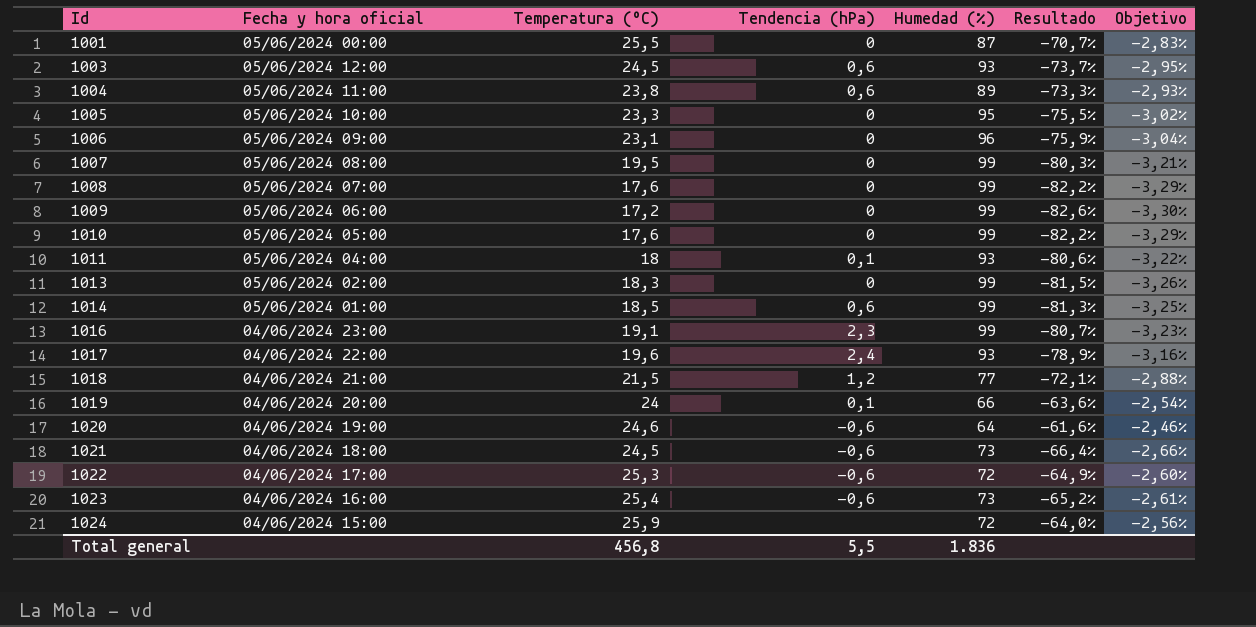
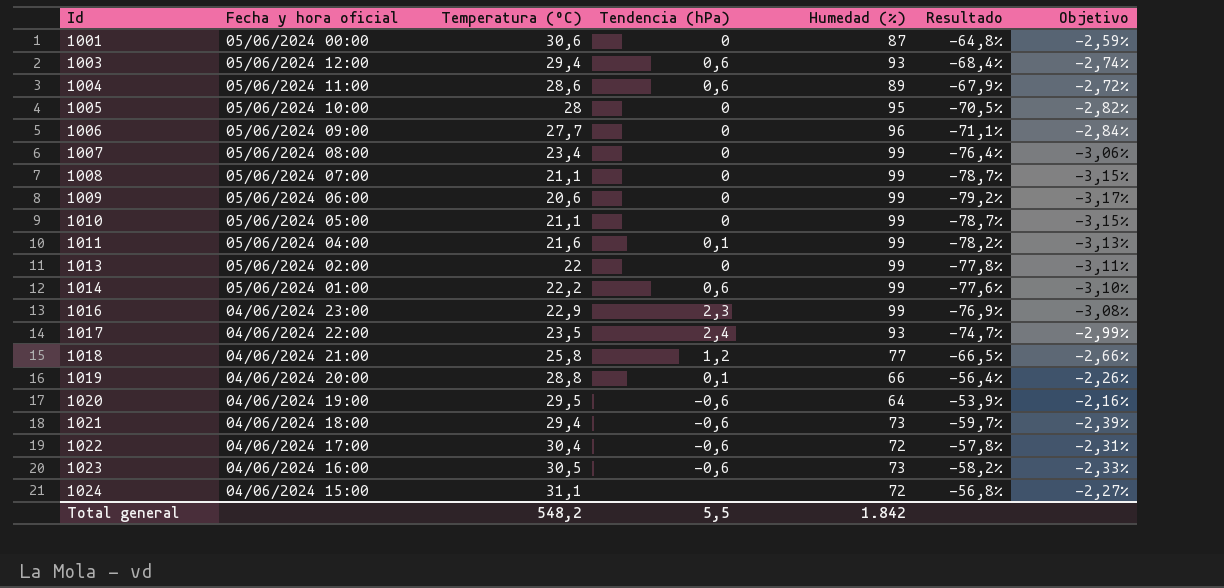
1001 | Temperatura (ºC): 25,5 -> 30,6
1001 | Resultado: -70,7% -> -64,8%
1001 | Objetivo: -2,83% -> -2,59%
1003 | Temperatura (ºC): 24,5 -> 29,4
1003 | Resultado: -73,7% -> -68,4%
1003 | Objetivo: -2,95% -> -2,74%
1004 | Temperatura (ºC): 23,8 -> 28,6
1004 | Resultado: -73,3% -> -67,9%
1004 | Objetivo: -2,93% -> -2,72%
1005 | Temperatura (ºC): 23,3 -> 28
1005 | Resultado: -75,5% -> -70,5%
1005 | Objetivo: -3,02% -> -2,82%
1006 | Temperatura (ºC): 23,1 -> 27,7
1006 | Resultado: -75,9% -> -71,1%
1006 | Objetivo: -3,04% -> -2,84%
1007 | Temperatura (ºC): 19,5 -> 23,4
1007 | Resultado: -80,3% -> -76,4%
1007 | Objetivo: -3,21% -> -3,06%
1008 | Temperatura (ºC): 17,6 -> 21,1
1008 | Resultado: -82,2% -> -78,7%
1008 | Objetivo: -3,29% -> -3,15%
1009 | Temperatura (ºC): 17,2 -> 20,6
1009 | Resultado: -82,6% -> -79,2%
1009 | Objetivo: -3,30% -> -3,17%
1010 | Temperatura (ºC): 17,6 -> 21,1
1010 | Resultado: -82,2% -> -78,7%
1010 | Objetivo: -3,29% -> -3,15%
1011 | Temperatura (ºC): 18 -> 21,6
1011 | Humedad (%): 93 -> 99
1011 | Resultado: -80,6% -> -78,2%
1011 | Objetivo: -3,22% -> -3,13%
1013 | Temperatura (ºC): 18,3 -> 22
1013 | Resultado: -81,5% -> -77,8%
1013 | Objetivo: -3,26% -> -3,11%
1014 | Temperatura (ºC): 18,5 -> 22,2
1014 | Resultado: -81,3% -> -77,6%
1014 | Objetivo: -3,25% -> -3,10%
1016 | Temperatura (ºC): 19,1 -> 22,9
1016 | Resultado: -80,7% -> -76,9%
1016 | Objetivo: -3,23% -> -3,08%
1017 | Temperatura (ºC): 19,6 -> 23,5
1017 | Resultado: -78,9% -> -74,7%
1017 | Objetivo: -3,16% -> -2,99%
1018 | Temperatura (ºC): 21,5 -> 25,8
1018 | Resultado: -72,1% -> -66,5%
1018 | Objetivo: -2,88% -> -2,66%
1019 | Temperatura (ºC): 24 -> 28,8
1019 | Resultado: -63,6% -> -56,4%
1019 | Objetivo: -2,54% -> -2,26%
1020 | Temperatura (ºC): 24,6 -> 29,5
1020 | Resultado: -61,6% -> -53,9%
1020 | Objetivo: -2,46% -> -2,16%
1021 | Temperatura (ºC): 24,5 -> 29,4
1021 | Resultado: -66,4% -> -59,7%
1021 | Objetivo: -2,66% -> -2,39%
1022 | Temperatura (ºC): 25,3 -> 30,4
1022 | Resultado: -64,9% -> -57,8%
1022 | Objetivo: -2,60% -> -2,31%
1023 | Temperatura (ºC): 25,4 -> 30,5
1023 | Resultado: -65,2% -> -58,2%
1023 | Objetivo: -2,61% -> -2,33%
1024 | Temperatura (ºC): 25,9 -> 31,1
1024 | Resultado: -64,0% -> -56,8%
1024 | Objetivo: -2,56% -> -2,27%
Total general | Temperatura (ºC): 456,8 -> 548,2
Total general | Humedad (%): 1.836 -> 1.842

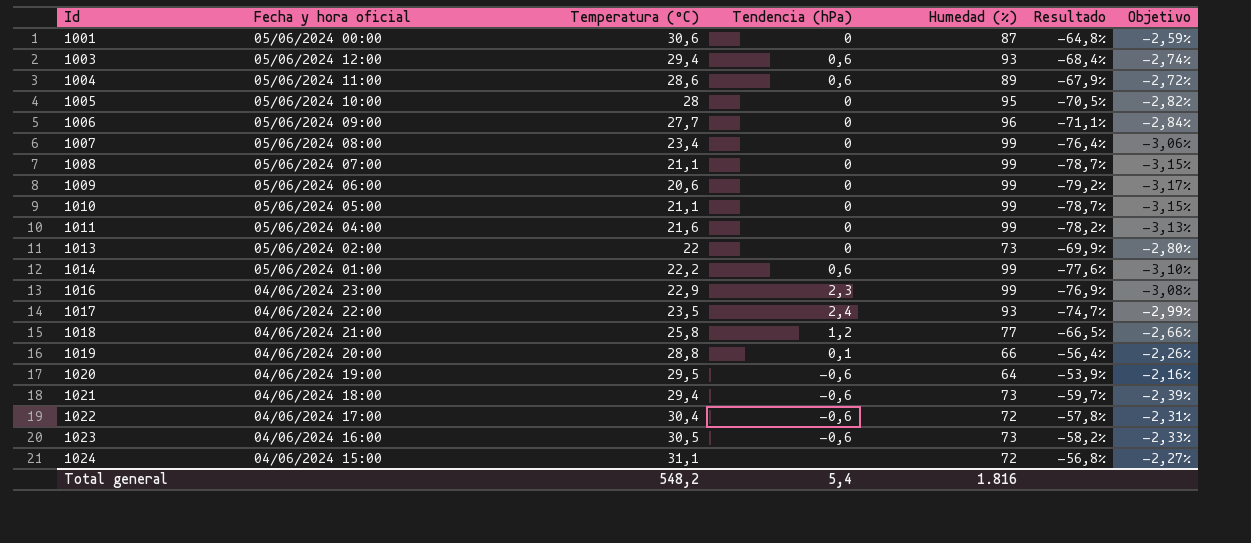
1011 | Tendencia (hPa): 0,1 -> 0
1013 | Humedad (%): 99 -> 73
1013 | Resultado: -77,8% -> -69,9%
1013 | Objetivo: -3,11% -> -2,80%
Total general | Tendencia (hPa): 5,5 -> 5,4
Total general | Humedad (%): 1.842 -> 1.816

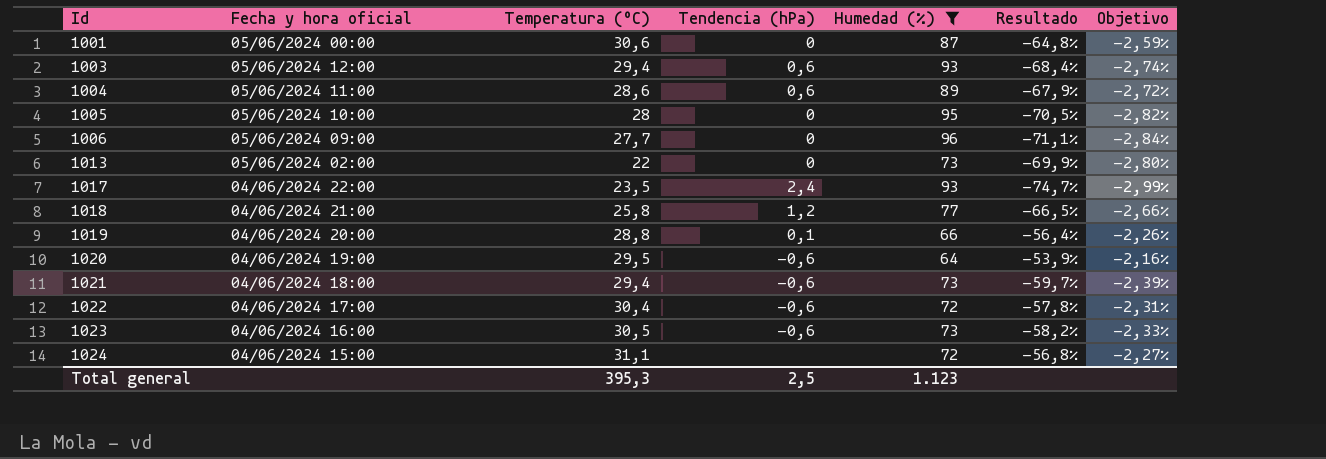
filter: none -> Humedad (%) != 99
Total general | Temperatura (ºC): 548,2 -> 395,3
Total general | Tendencia (hPa): 5,4 -> 2,5
Total general | Humedad (%): 1.816 -> 1.123

